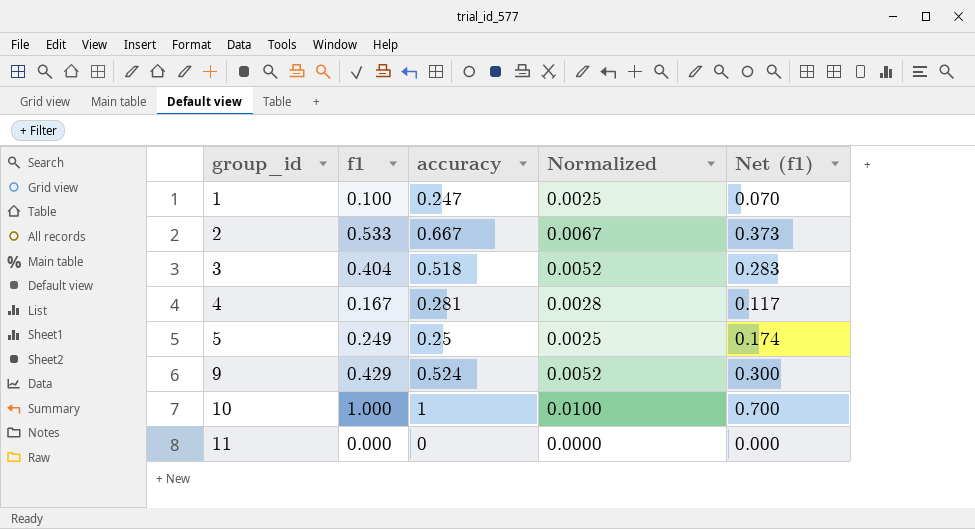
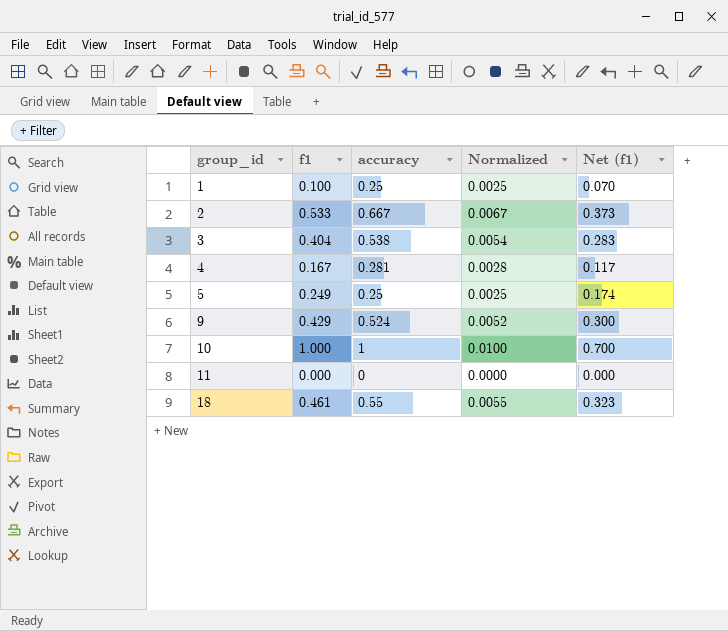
1 | accuracy: 0.247 -> 0.25
3 | accuracy: 0.518 -> 0.538
3 | Normalized: 0.0052 -> 0.0054
row 18: none -> 0.461 | 0.55 | 0.0055 | 0.323

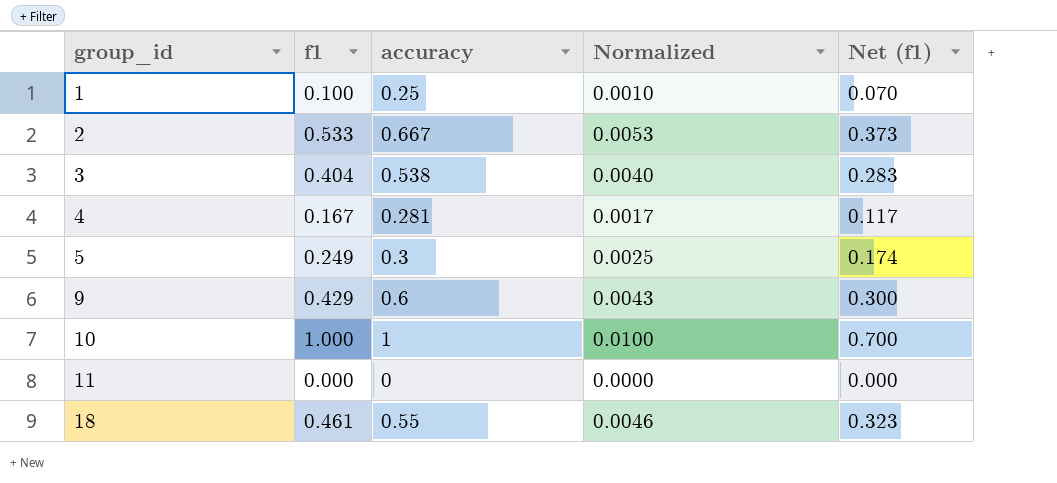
column Normalized | formula: [accuracy] * 0.01 -> [f1] * 0.01
5 | accuracy: 0.25 -> 0.3
9 | accuracy: 0.524 -> 0.6

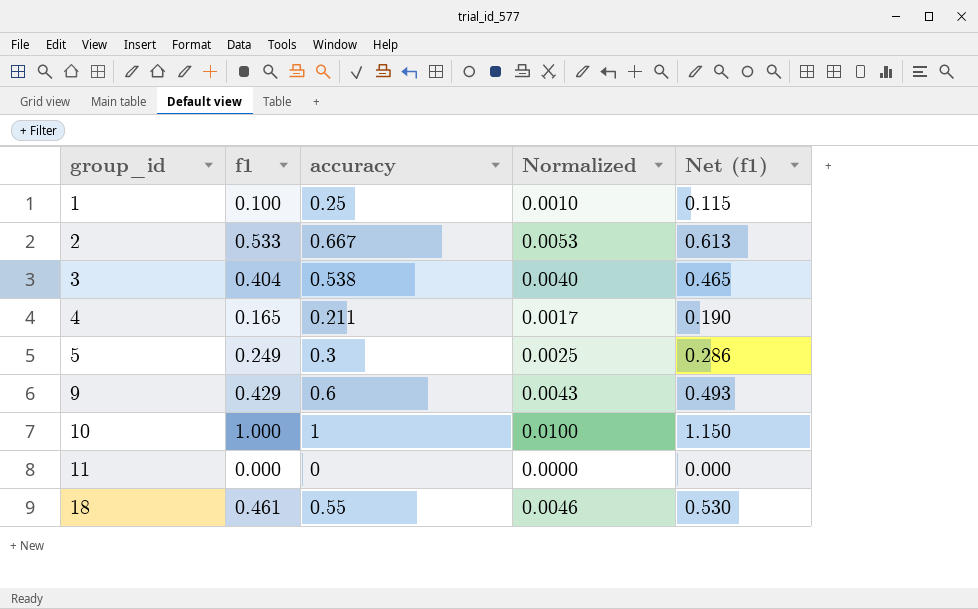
column Net (f1) | formula: [f1] * 0.7 -> [f1] * 1.15
4 | f1: 0.167 -> 0.165
4 | accuracy: 0.281 -> 0.211

